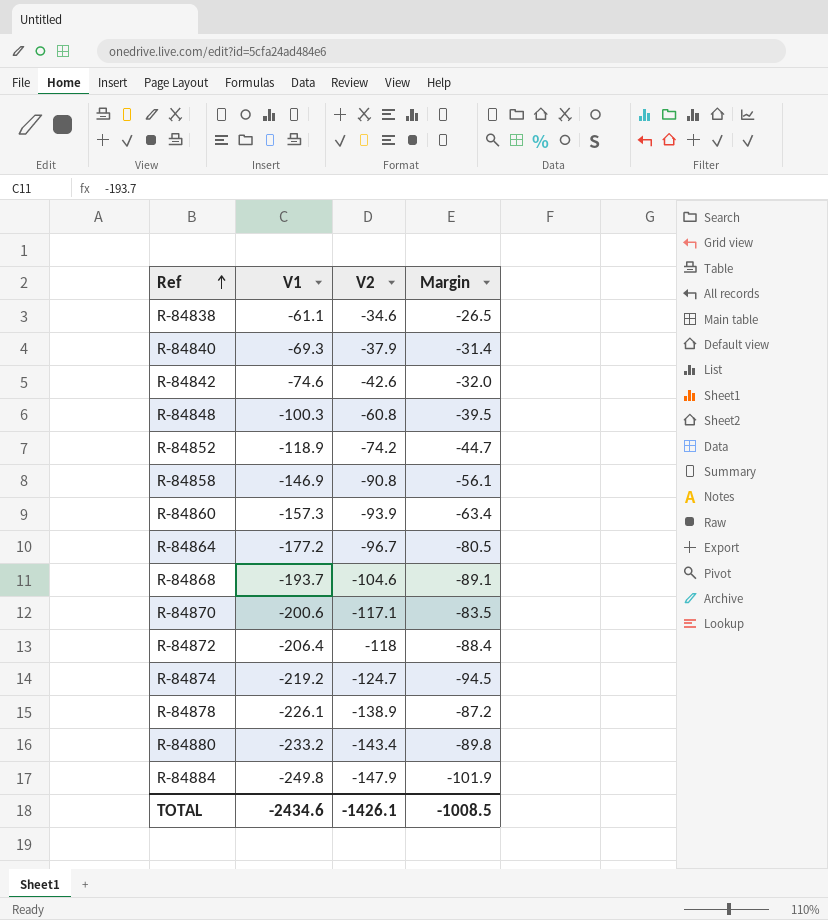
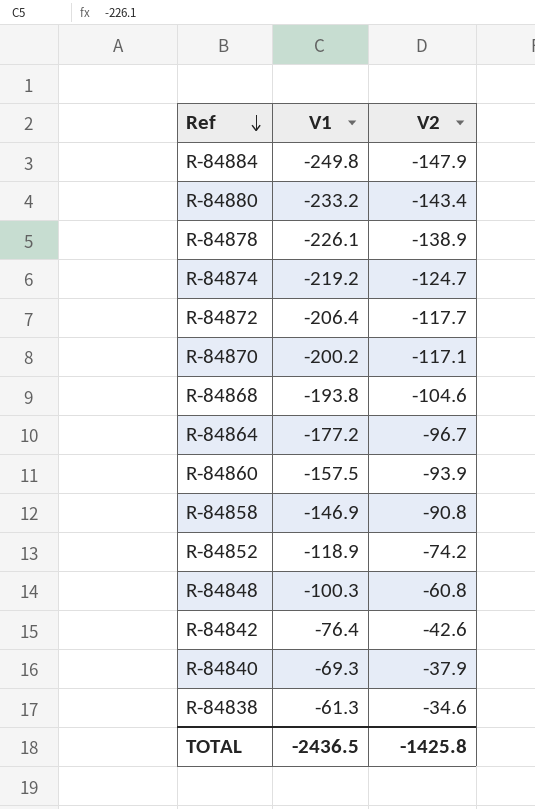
row order: Ref ascending -> Ref descending
column Margin | formula: [V1] - [V2] -> none
R-84872 | V2: -118 -> -117.7
R-84870 | V1: -200.6 -> -200.2
R-84868 | V1: -193.7 -> -193.8
R-84860 | V1: -157.3 -> -157.5
R-84842 | V1: -74.6 -> -76.4
R-84838 | V1: -61.1 -> -61.3
TOTAL | V1: -2434.6 -> -2436.5
TOTAL | V2: -1426.1 -> -1425.8

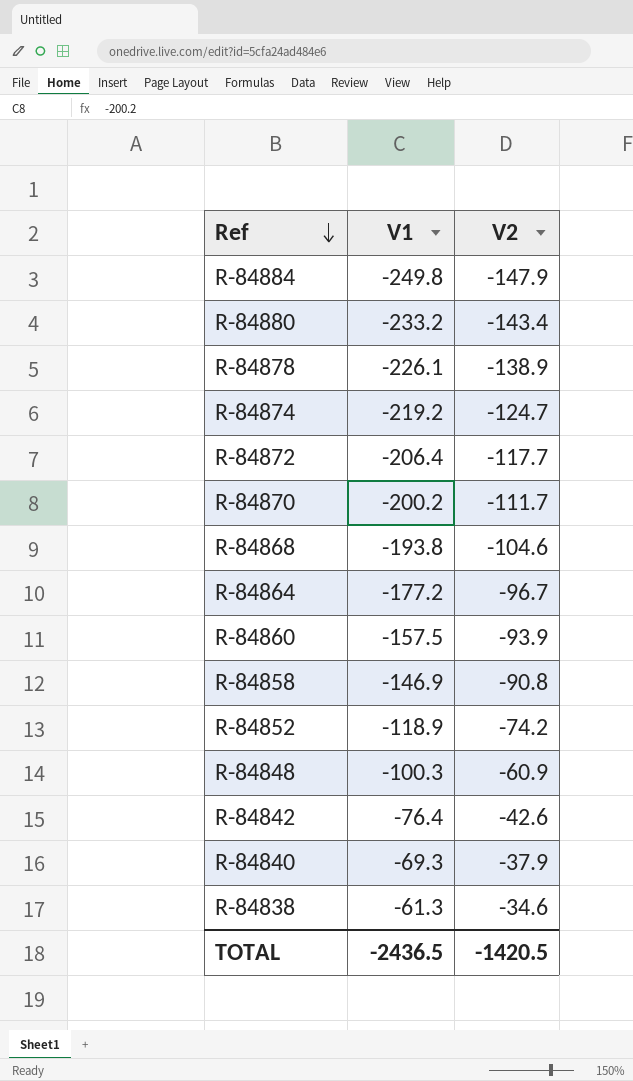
R-84870 | V2: -117.1 -> -111.7
R-84848 | V2: -60.8 -> -60.9
TOTAL | V2: -1425.8 -> -1420.5

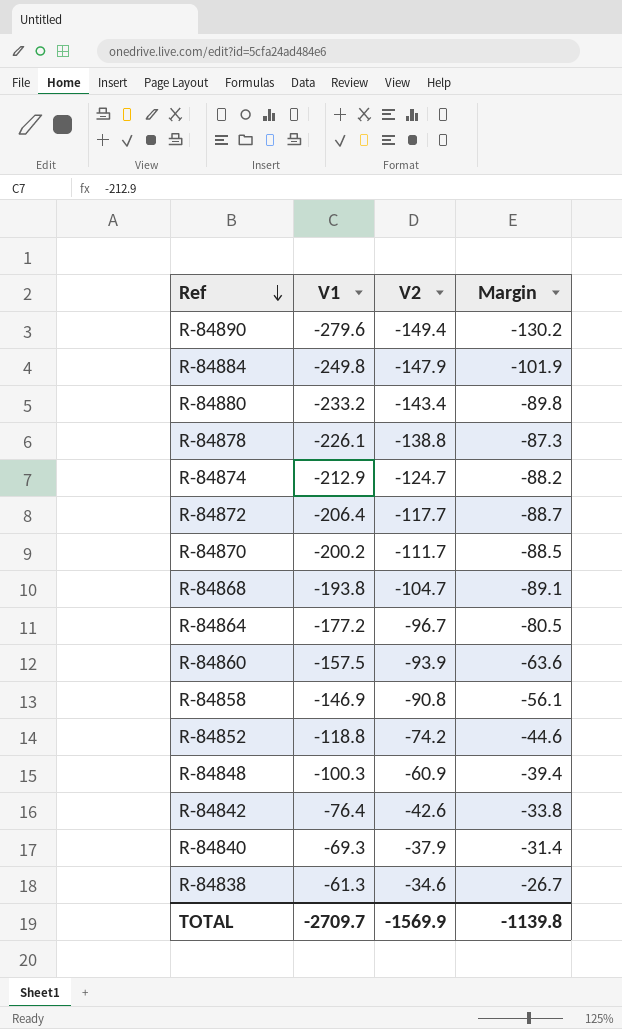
column Margin | formula: none -> [V1] - [V2]
row R-84890: none -> -279.6 | -149.4 | -130.2
R-84878 | V2: -138.9 -> -138.8
R-84874 | V1: -219.2 -> -212.9
R-84868 | V2: -104.6 -> -104.7
R-84852 | V1: -118.9 -> -118.8
TOTAL | V1: -2436.5 -> -2709.7
TOTAL | V2: -1420.5 -> -1569.9

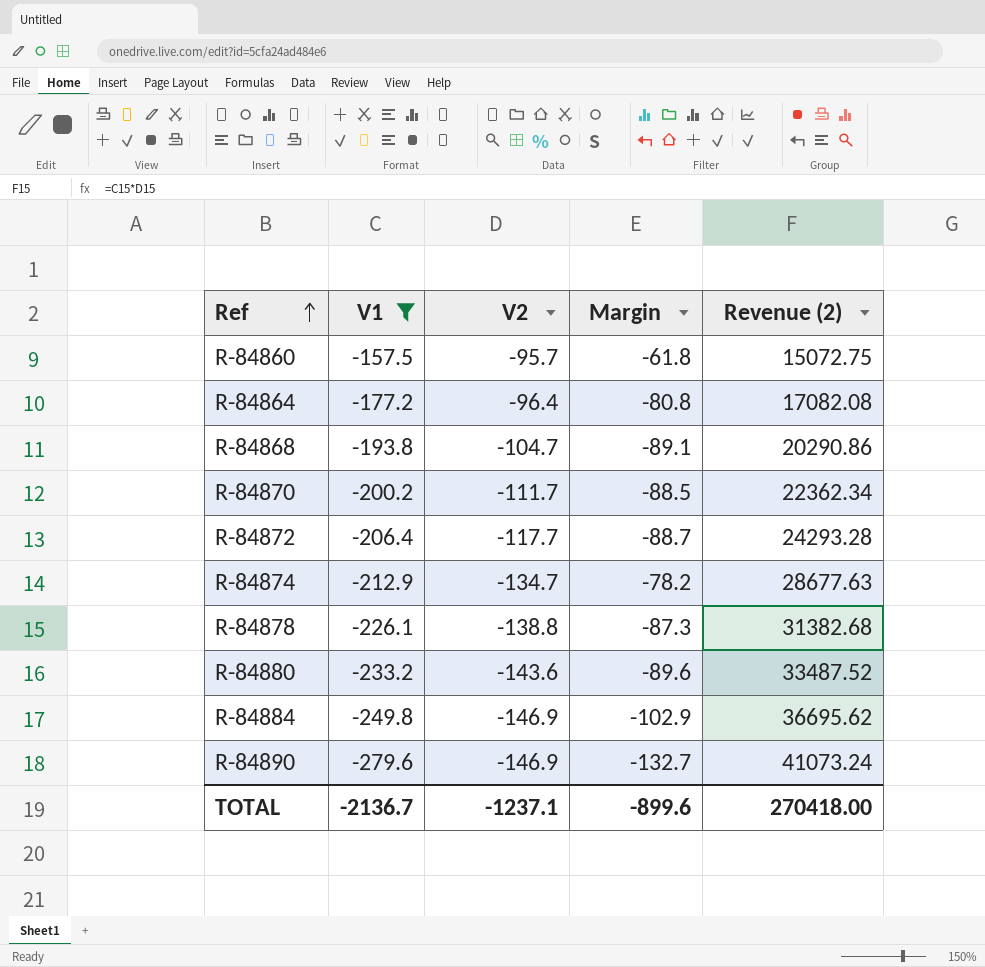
filter: none -> V1 <= -157.5
row order: Ref descending -> Ref ascending
column Revenue (2) | formula: none -> [V1] * [V2]
R-84860 | V2: -93.9 -> -95.7
R-84860 | Margin: -63.6 -> -61.8
R-84864 | V2: -96.7 -> -96.4
R-84864 | Margin: -80.5 -> -80.8
R-84874 | V2: -124.7 -> -134.7
R-84874 | Margin: -88.2 -> -78.2
R-84880 | V2: -143.4 -> -143.6
R-84880 | Margin: -89.8 -> -89.6
R-84884 | V2: -147.9 -> -146.9
R-84884 | Margin: -101.9 -> -102.9
R-84890 | V2: -149.4 -> -146.9
R-84890 | Margin: -130.2 -> -132.7
TOTAL | V1: -2709.7 -> -2136.7
TOTAL | V2: -1569.9 -> -1237.1
TOTAL | Margin: -1139.8 -> -899.6

